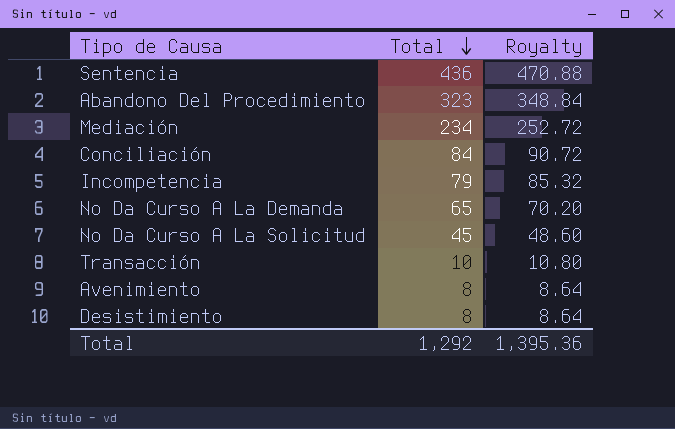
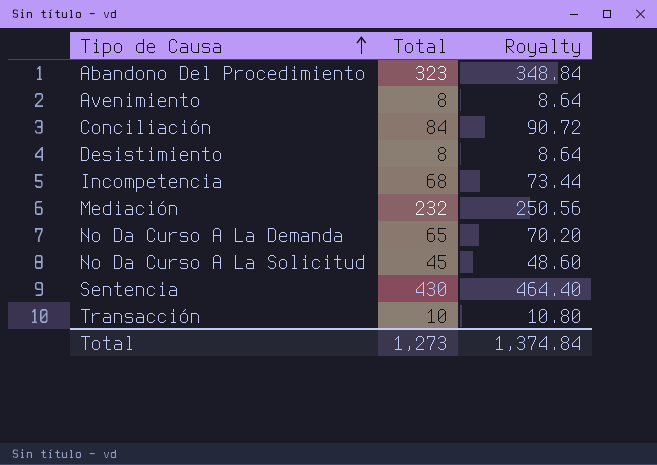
row order: Total descending -> Tipo de Causa ascending
Incompetencia | Total: 79 -> 68
Incompetencia | Royalty: 85.32 -> 73.44
Mediación | Total: 234 -> 232
Mediación | Royalty: 252.72 -> 250.56
Sentencia | Total: 436 -> 430
Sentencia | Royalty: 470.88 -> 464.40
Total | Total: 1,292 -> 1,273
Total | Royalty: 1,395.36 -> 1,374.84

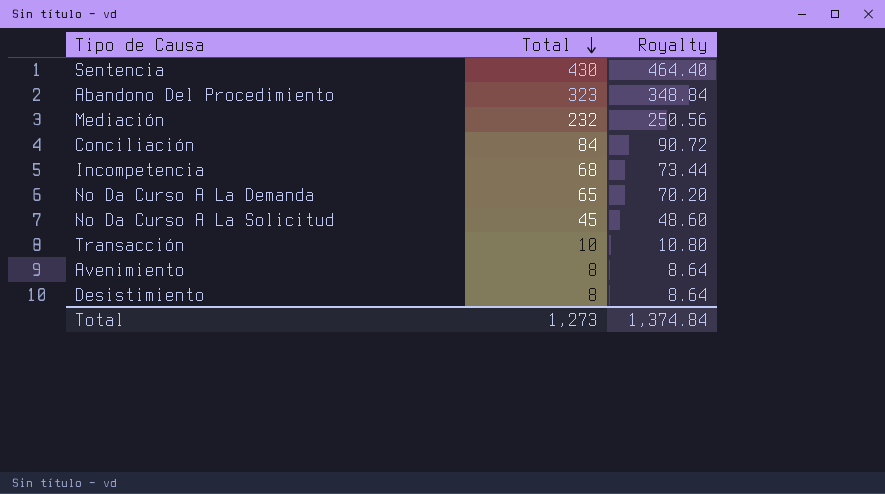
row order: Tipo de Causa ascending -> Total descending

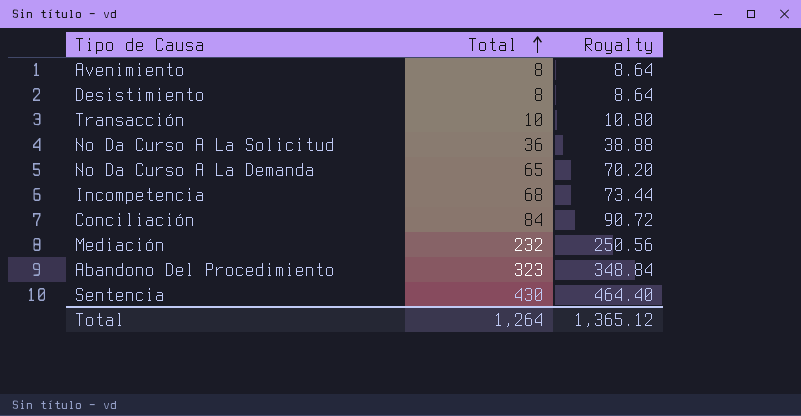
row order: Total descending -> Total ascending
No Da Curso A La Solicitud | Total: 45 -> 36
No Da Curso A La Solicitud | Royalty: 48.60 -> 38.88
Total | Total: 1,273 -> 1,264
Total | Royalty: 1,374.84 -> 1,365.12

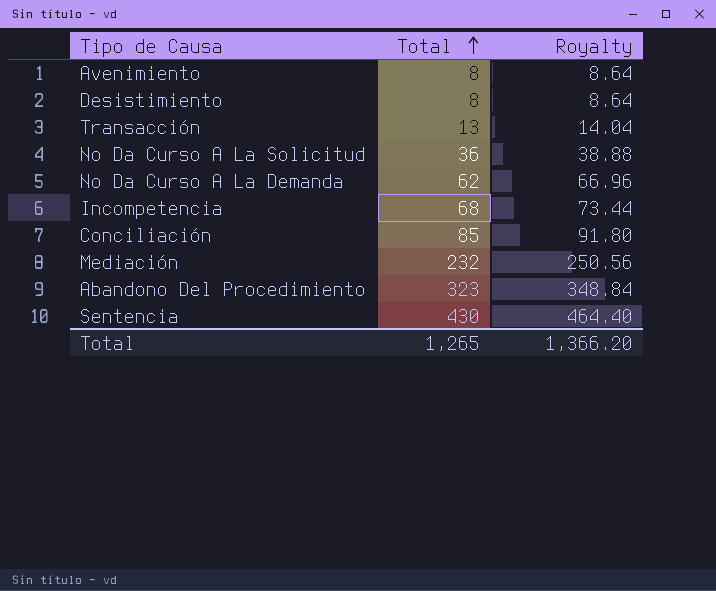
Transacción | Total: 10 -> 13
Transacción | Royalty: 10.80 -> 14.04
No Da Curso A La Demanda | Total: 65 -> 62
No Da Curso A La Demanda | Royalty: 70.20 -> 66.96
Conciliación | Total: 84 -> 85
Conciliación | Royalty: 90.72 -> 91.80
Total | Total: 1,264 -> 1,265
Total | Royalty: 1,365.12 -> 1,366.20

